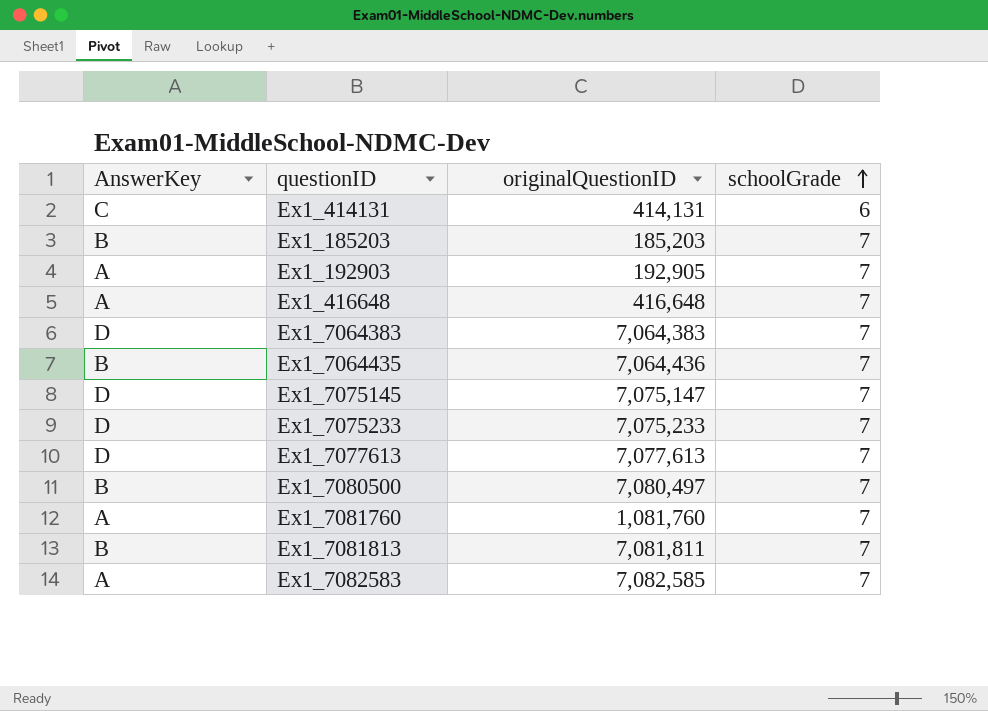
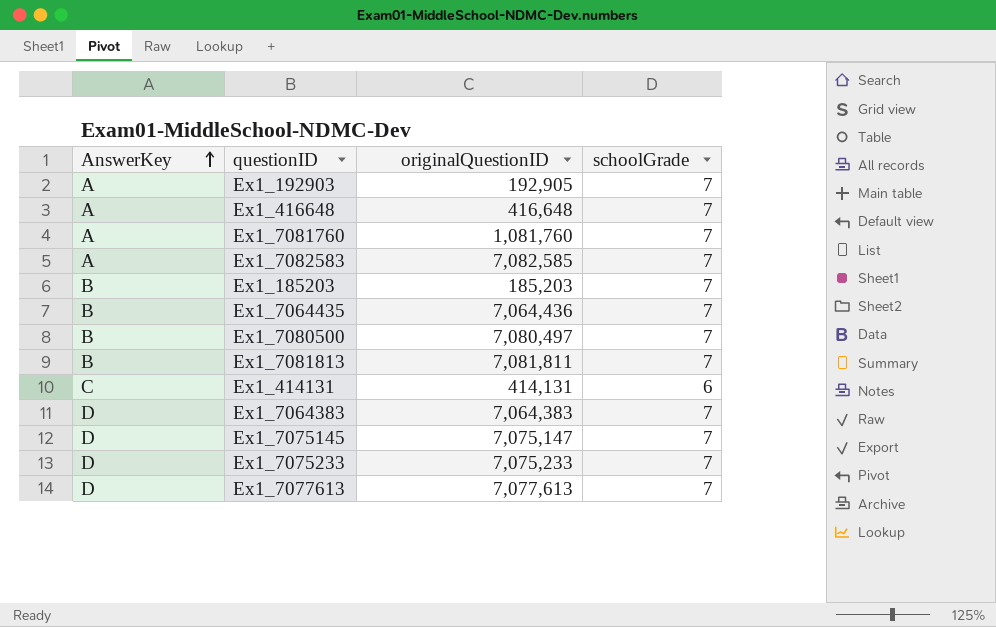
row order: schoolGrade ascending -> AnswerKey ascending

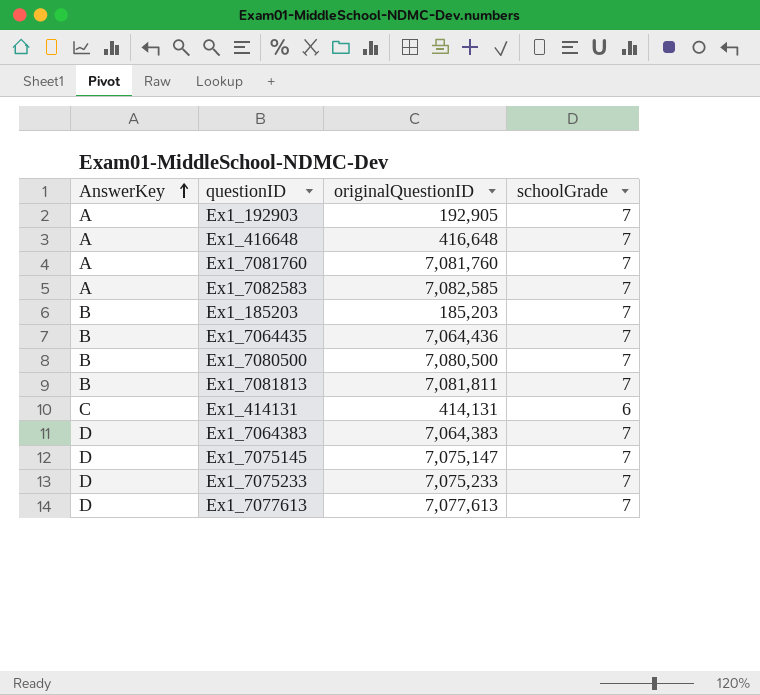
Ex1_7081760 | originalQuestionID: 1,081,760 -> 7,081,760
Ex1_7080500 | originalQuestionID: 7,080,497 -> 7,080,500

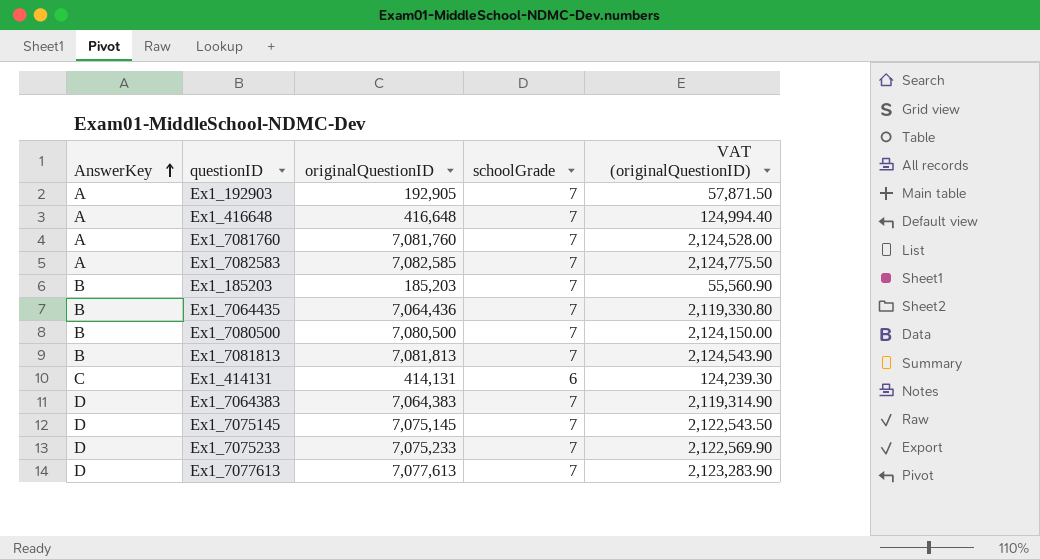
column VAT (originalQuestionID) | formula: none -> [originalQuestionID] * 0.3
Ex1_7081813 | originalQuestionID: 7,081,811 -> 7,081,813
Ex1_7075145 | originalQuestionID: 7,075,147 -> 7,075,145

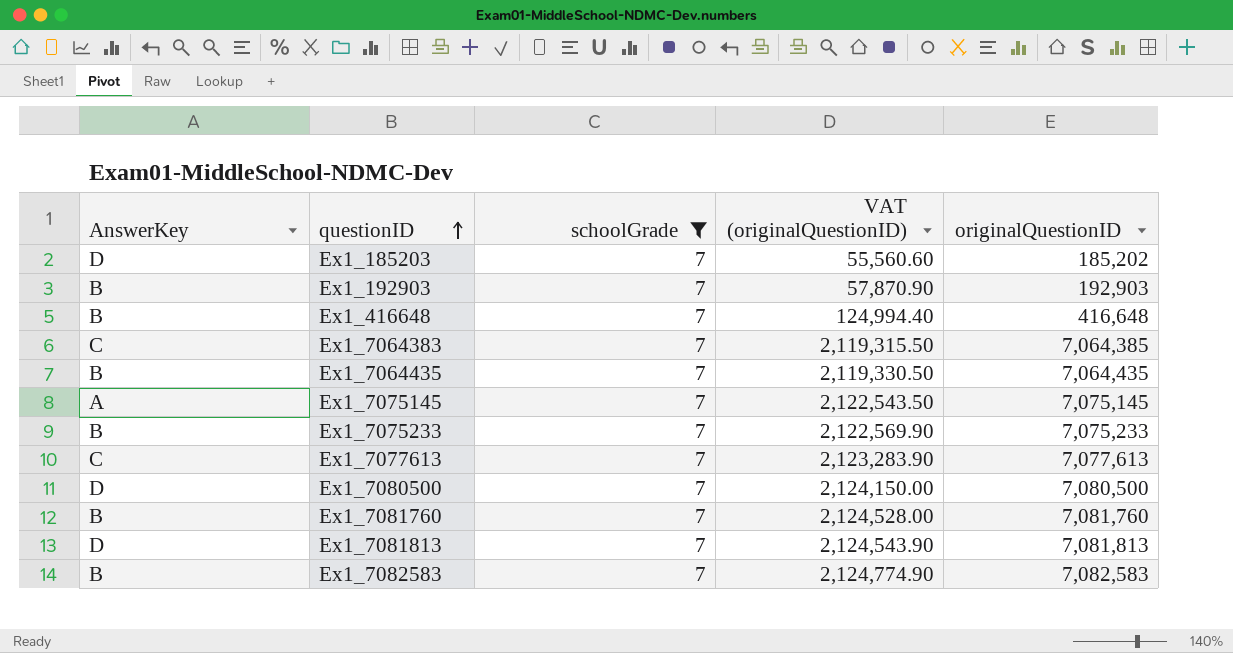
filter: none -> schoolGrade = 7
row order: AnswerKey ascending -> questionID ascending
column originalQuestionID | position: 3 -> 5
Ex1_185203 | AnswerKey: B -> D
Ex1_185203 | VAT (originalQuestionID): 55,560.90 -> 55,560.60
Ex1_185203 | originalQuestionID: 185,203 -> 185,202
Ex1_192903 | AnswerKey: A -> B
Ex1_192903 | VAT (originalQuestionID): 57,871.50 -> 57,870.90
Ex1_192903 | originalQuestionID: 192,905 -> 192,903
Ex1_416648 | AnswerKey: A -> B
Ex1_7064383 | AnswerKey: D -> C
Ex1_7064383 | VAT (originalQuestionID): 2,119,314.90 -> 2,119,315.50
Ex1_7064383 | originalQuestionID: 7,064,383 -> 7,064,385
Ex1_7064435 | VAT (originalQuestionID): 2,119,330.80 -> 2,119,330.50
Ex1_7064435 | originalQuestionID: 7,064,436 -> 7,064,435
Ex1_7075145 | AnswerKey: D -> A
Ex1_7075233 | AnswerKey: D -> B
Ex1_7077613 | AnswerKey: D -> C
Ex1_7080500 | AnswerKey: B -> D
Ex1_7081760 | AnswerKey: A -> B
Ex1_7081813 | AnswerKey: B -> D
Ex1_7082583 | AnswerKey: A -> B
Ex1_7082583 | VAT (originalQuestionID): 2,124,775.50 -> 2,124,774.90
Ex1_7082583 | originalQuestionID: 7,082,585 -> 7,082,583

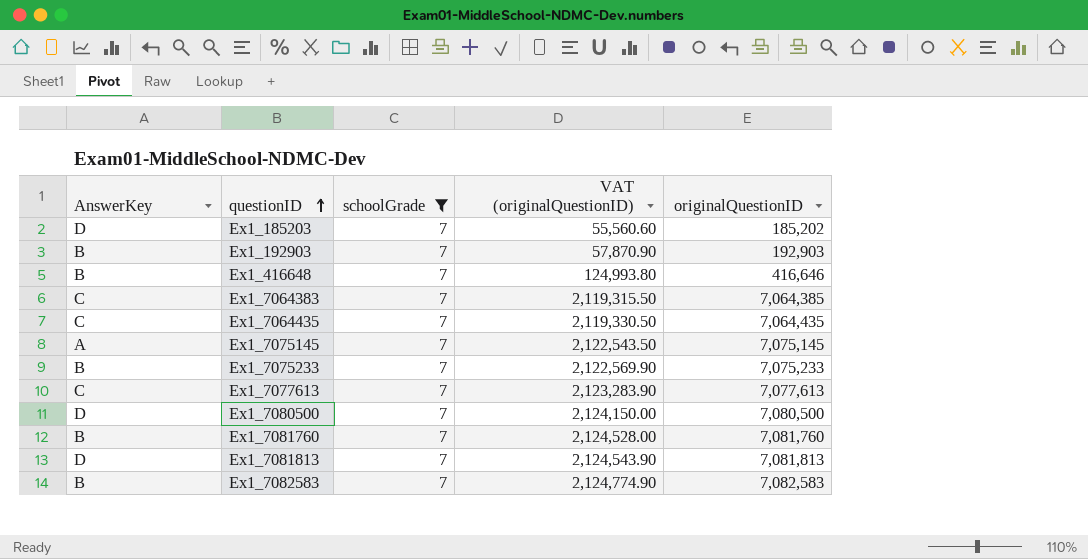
Ex1_416648 | VAT (originalQuestionID): 124,994.40 -> 124,993.80
Ex1_416648 | originalQuestionID: 416,648 -> 416,646
Ex1_7064435 | AnswerKey: B -> C

